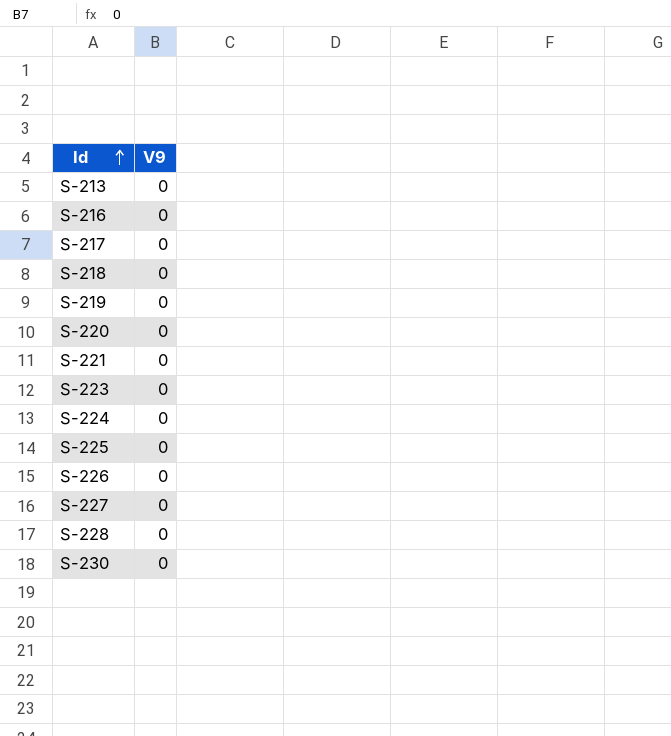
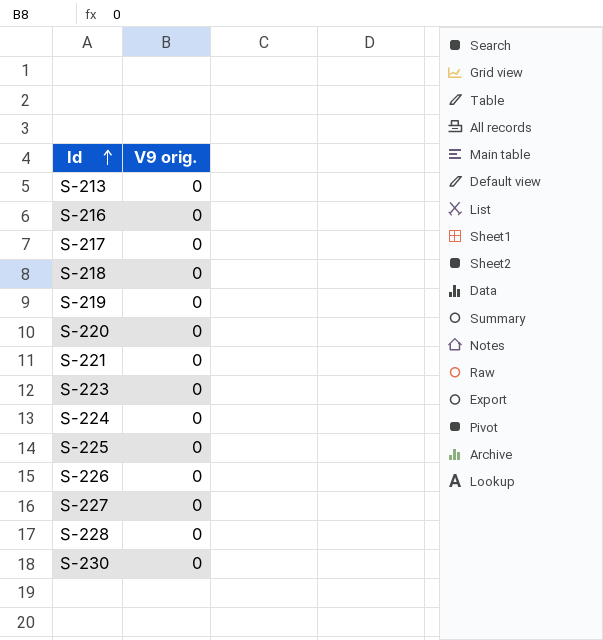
column name: V9 -> V9 orig.

